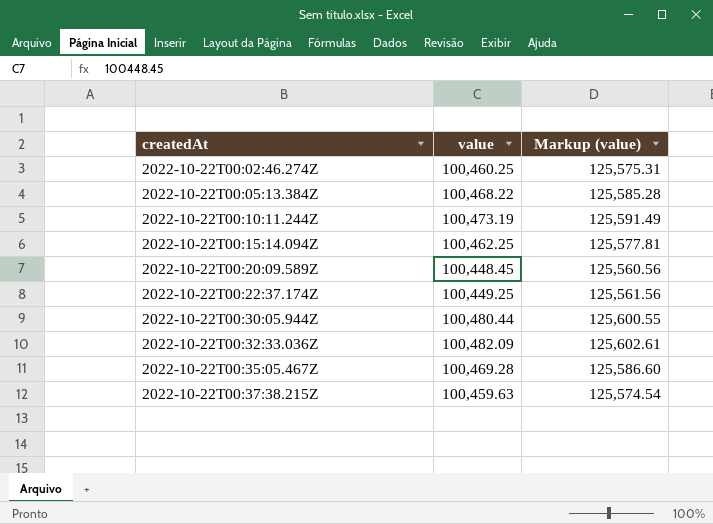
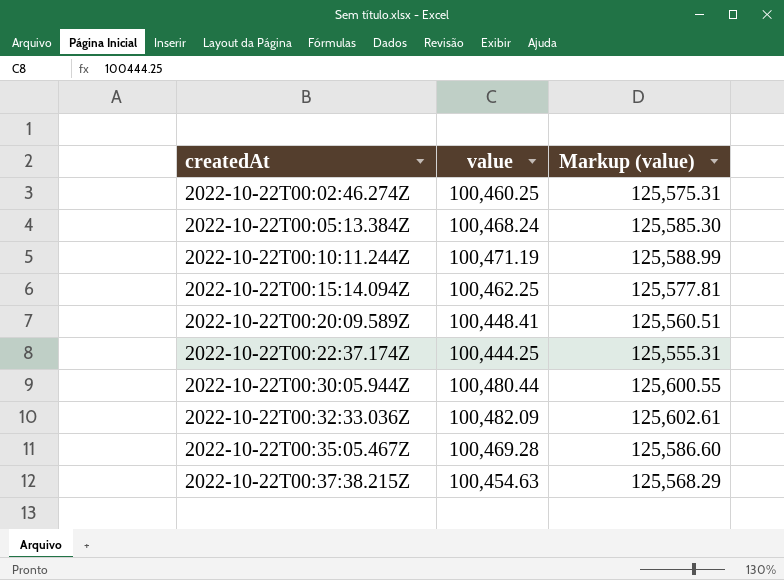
2022-10-22T00:05:13.384Z | value: 100,468.22 -> 100,468.24
2022-10-22T00:05:13.384Z | Markup (value): 125,585.28 -> 125,585.30
2022-10-22T00:10:11.244Z | value: 100,473.19 -> 100,471.19
2022-10-22T00:10:11.244Z | Markup (value): 125,591.49 -> 125,588.99
2022-10-22T00:20:09.589Z | value: 100,448.45 -> 100,448.41
2022-10-22T00:20:09.589Z | Markup (value): 125,560.56 -> 125,560.51
2022-10-22T00:22:37.174Z | value: 100,449.25 -> 100,444.25
2022-10-22T00:22:37.174Z | Markup (value): 125,561.56 -> 125,555.31
2022-10-22T00:37:38.215Z | value: 100,459.63 -> 100,454.63
2022-10-22T00:37:38.215Z | Markup (value): 125,574.54 -> 125,568.29

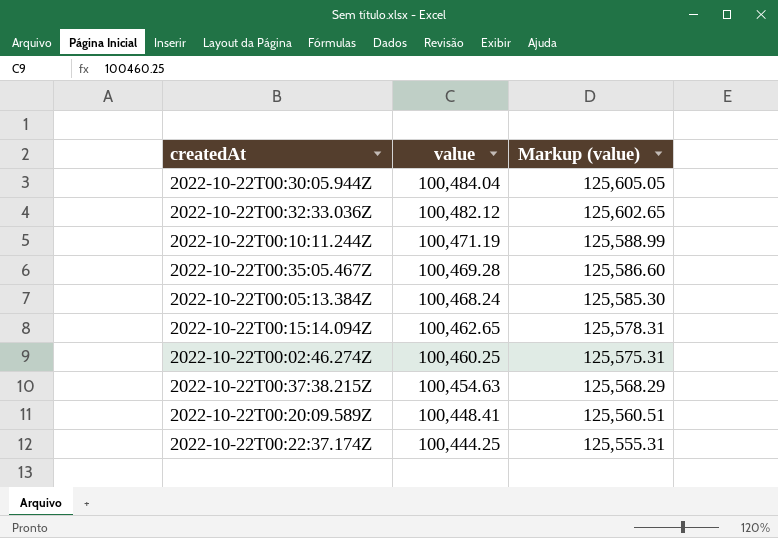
row order: createdAt ascending -> value descending
2022-10-22T00:30:05.944Z | value: 100,480.44 -> 100,484.04
2022-10-22T00:30:05.944Z | Markup (value): 125,600.55 -> 125,605.05
2022-10-22T00:32:33.036Z | value: 100,482.09 -> 100,482.12
2022-10-22T00:32:33.036Z | Markup (value): 125,602.61 -> 125,602.65
2022-10-22T00:15:14.094Z | value: 100,462.25 -> 100,462.65
2022-10-22T00:15:14.094Z | Markup (value): 125,577.81 -> 125,578.31

